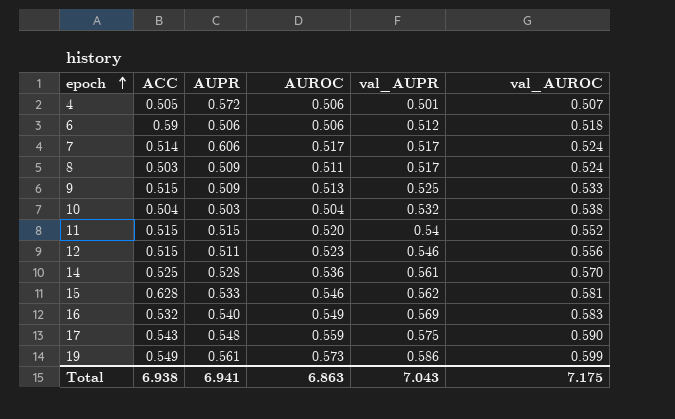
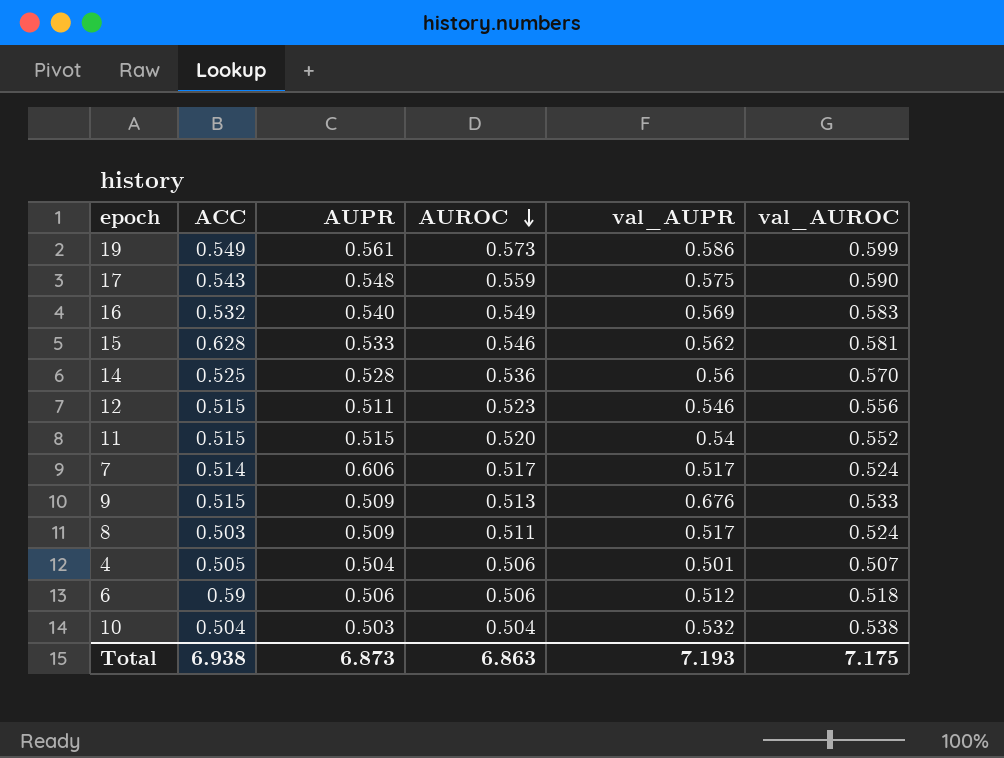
row order: epoch ascending -> AUROC descending
14 | val_AUPR: 0.561 -> 0.56
9 | val_AUPR: 0.525 -> 0.676
4 | AUPR: 0.572 -> 0.504
Total | AUPR: 6.941 -> 6.873
Total | val_AUPR: 7.043 -> 7.193

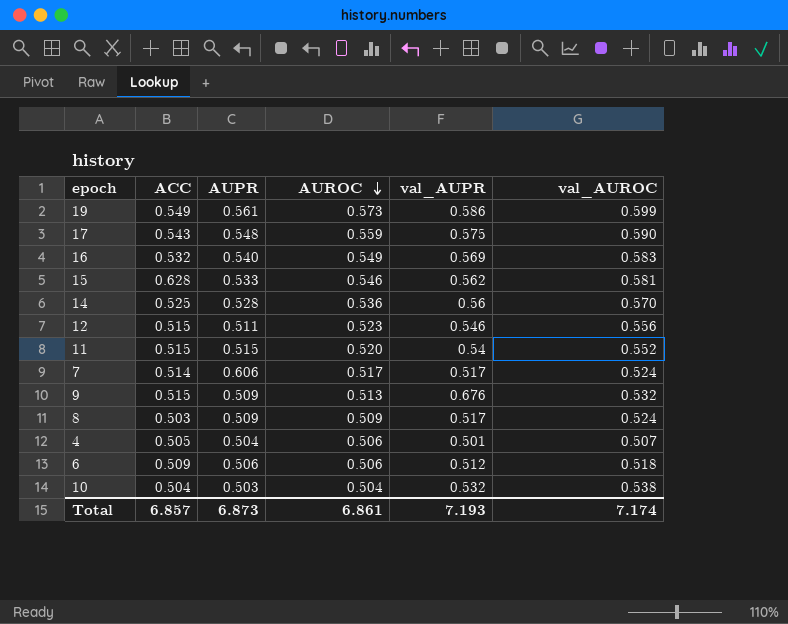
9 | val_AUROC: 0.533 -> 0.532
8 | AUROC: 0.511 -> 0.509
6 | ACC: 0.59 -> 0.509
Total | ACC: 6.938 -> 6.857
Total | AUROC: 6.863 -> 6.861
Total | val_AUROC: 7.175 -> 7.174

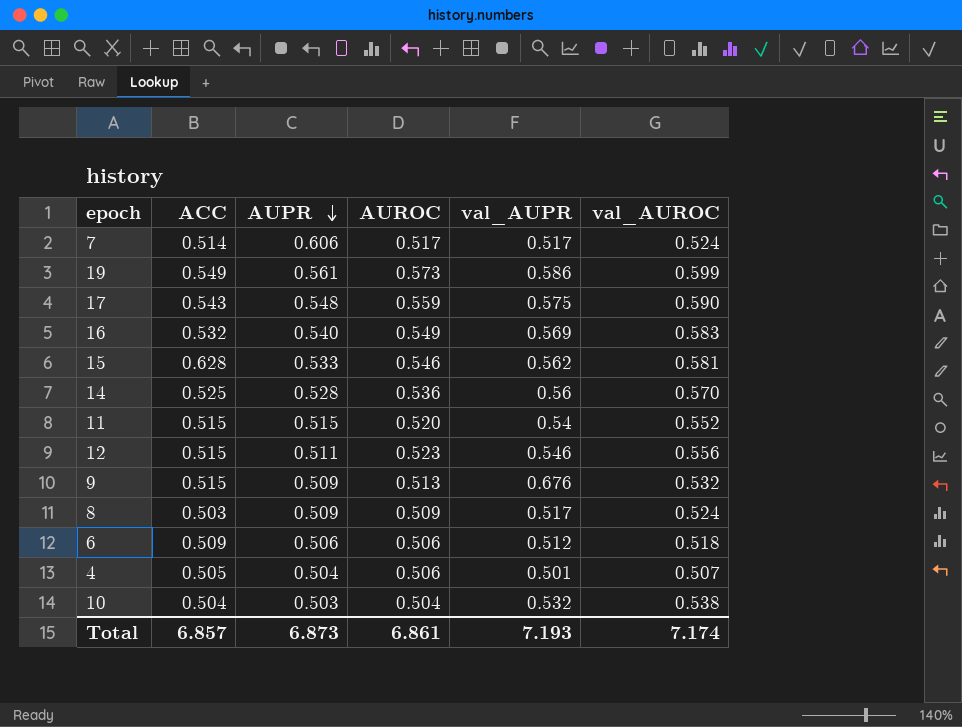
row order: AUROC descending -> AUPR descending

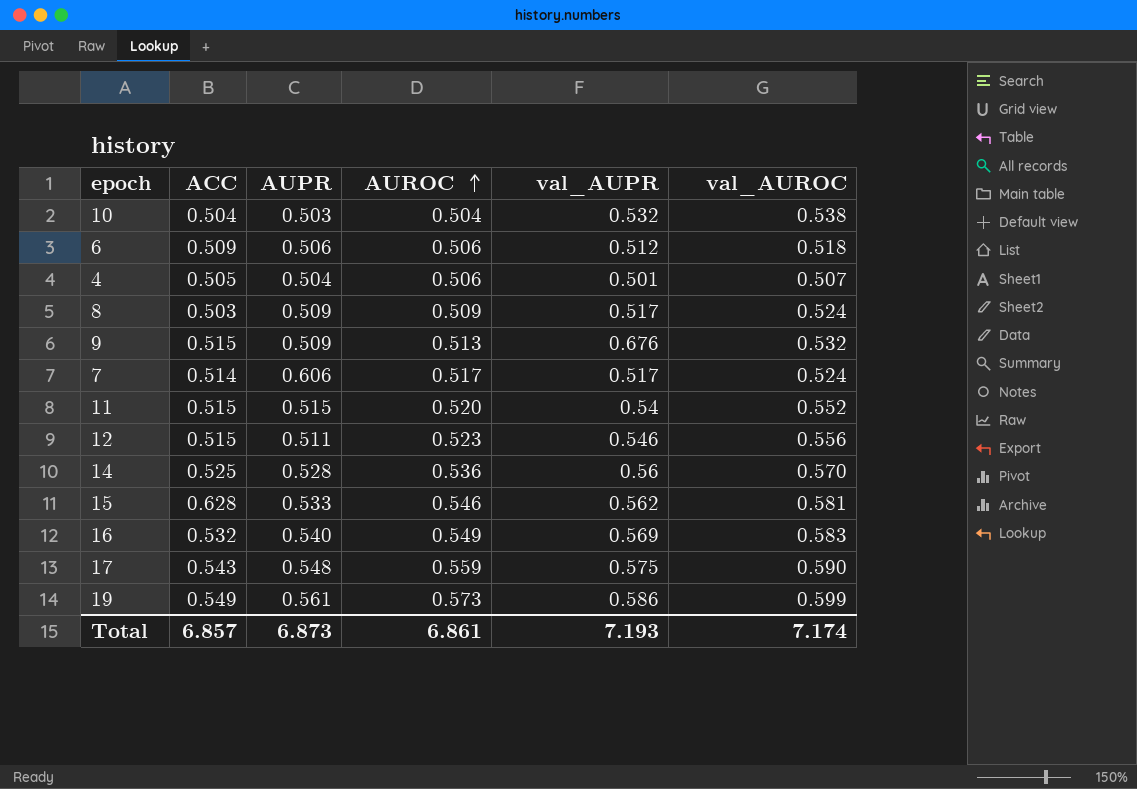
row order: AUPR descending -> AUROC ascending

